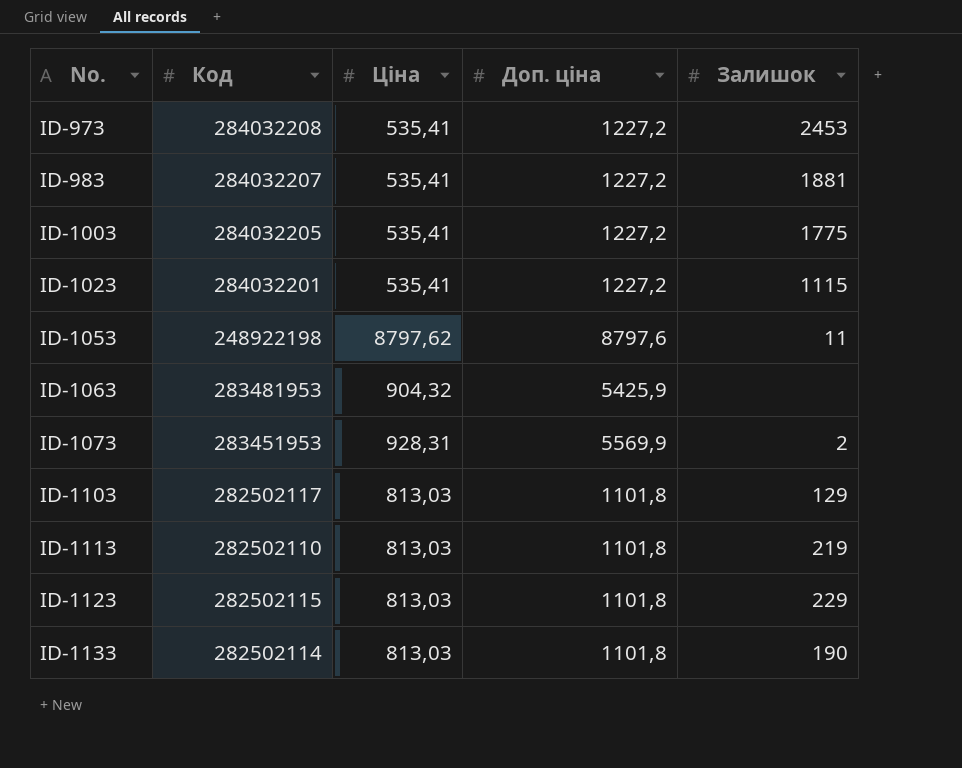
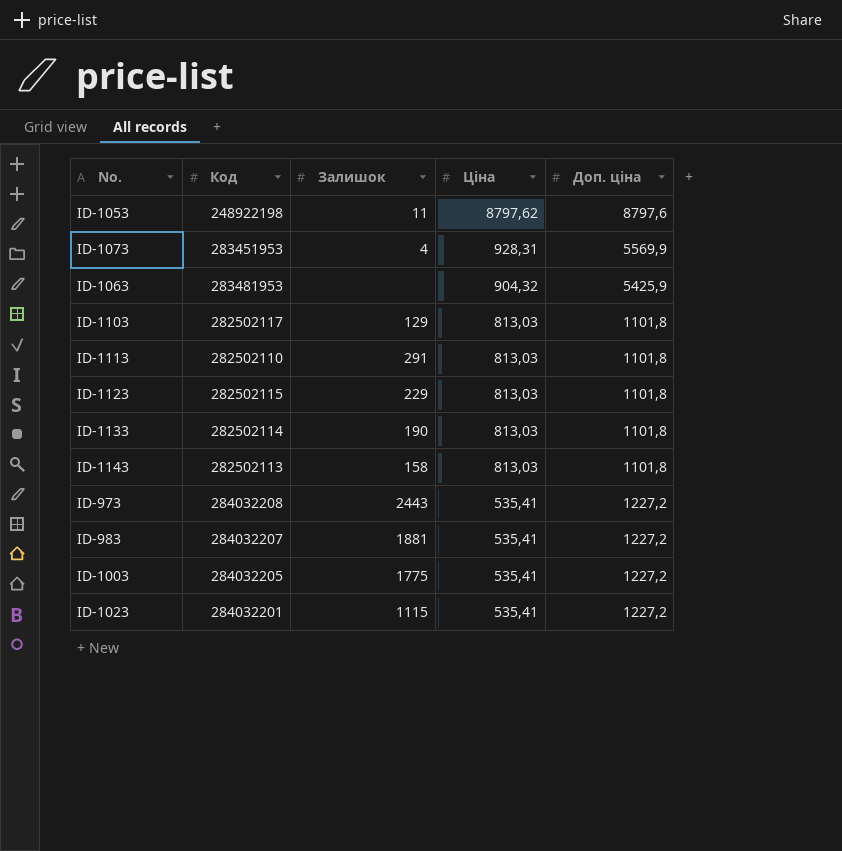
row order: No. ascending -> Ціна descending
column Залишок | position: 5 -> 3
ID-1073 | Залишок: 2 -> 4
ID-1113 | Залишок: 219 -> 291
row ID-1143: none -> 282502113 | 158 | 813,03 | 1101,8
ID-973 | Залишок: 2453 -> 2443

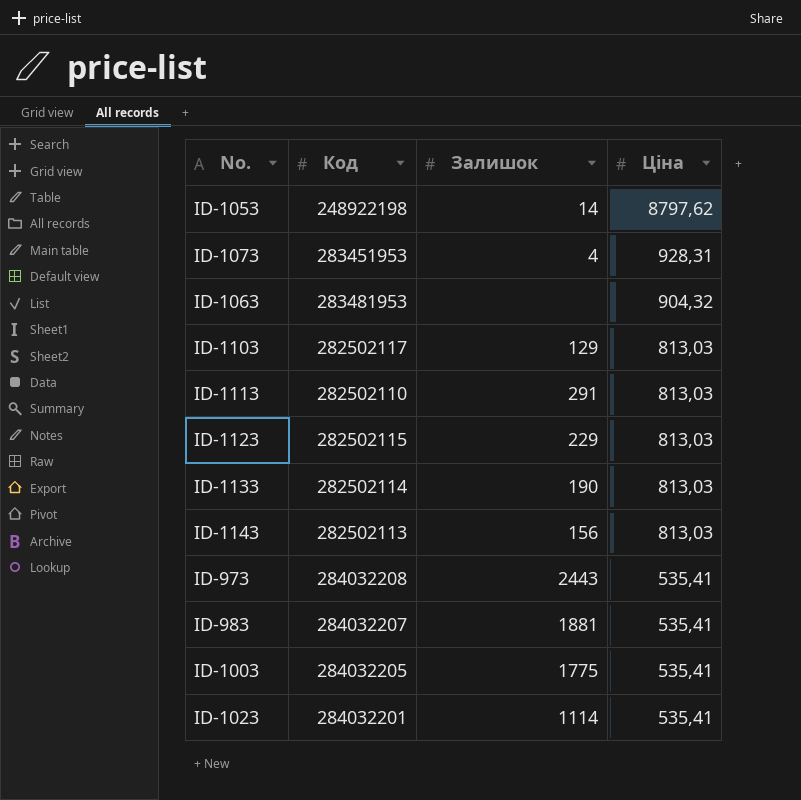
column Доп. ціна | position: 5 -> none
ID-1053 | Залишок: 11 -> 14
ID-1143 | Залишок: 158 -> 156
ID-1023 | Залишок: 1115 -> 1114

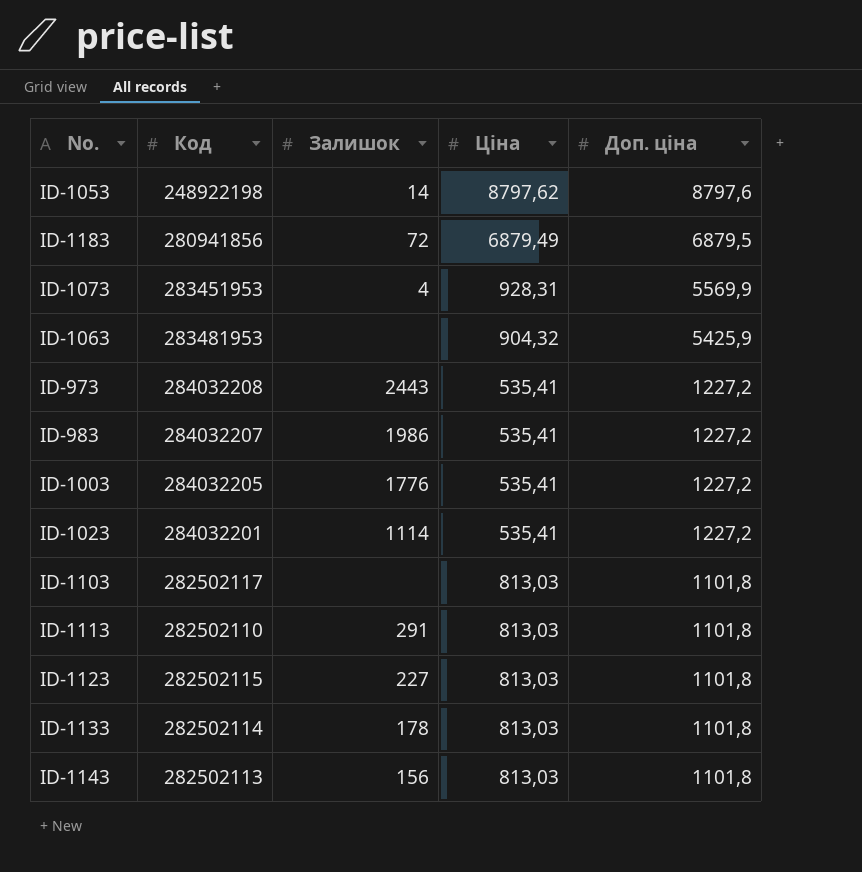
row order: Ціна descending -> Доп. ціна descending
column Доп. ціна | position: none -> 5
row ID-1183: none -> 280941856 | 72 | 6879,49 | 6879,5
ID-983 | Залишок: 1881 -> 1986
ID-1003 | Залишок: 1775 -> 1776
ID-1103 | Залишок: 129 -> none
ID-1123 | Залишок: 229 -> 227
ID-1133 | Залишок: 190 -> 178

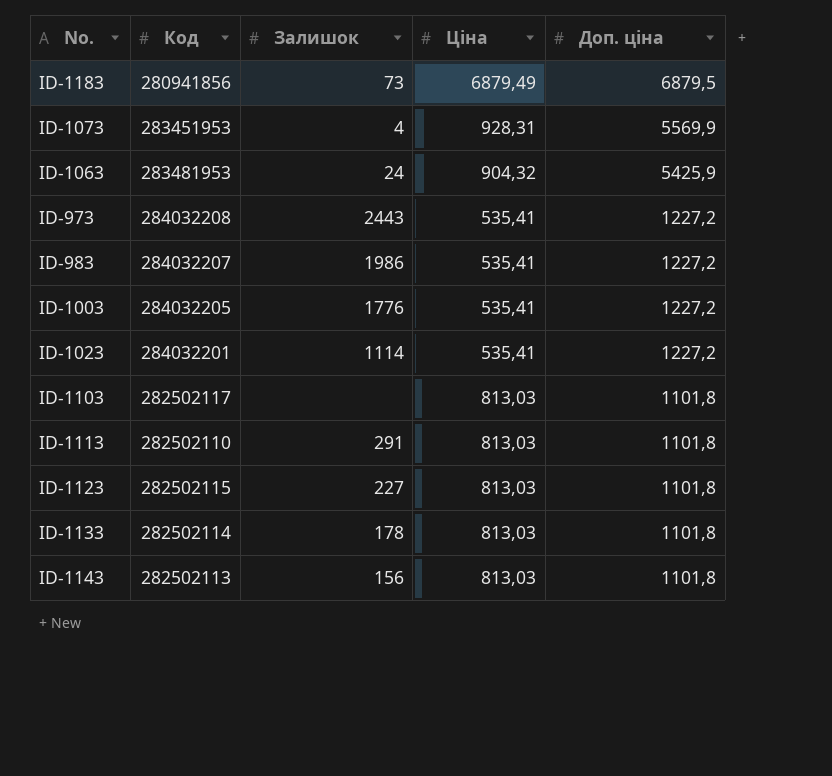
row ID-1053: 248922198 | 14 | 8797,62 | 8797,6 -> none
ID-1183 | Залишок: 72 -> 73
ID-1063 | Залишок: none -> 24

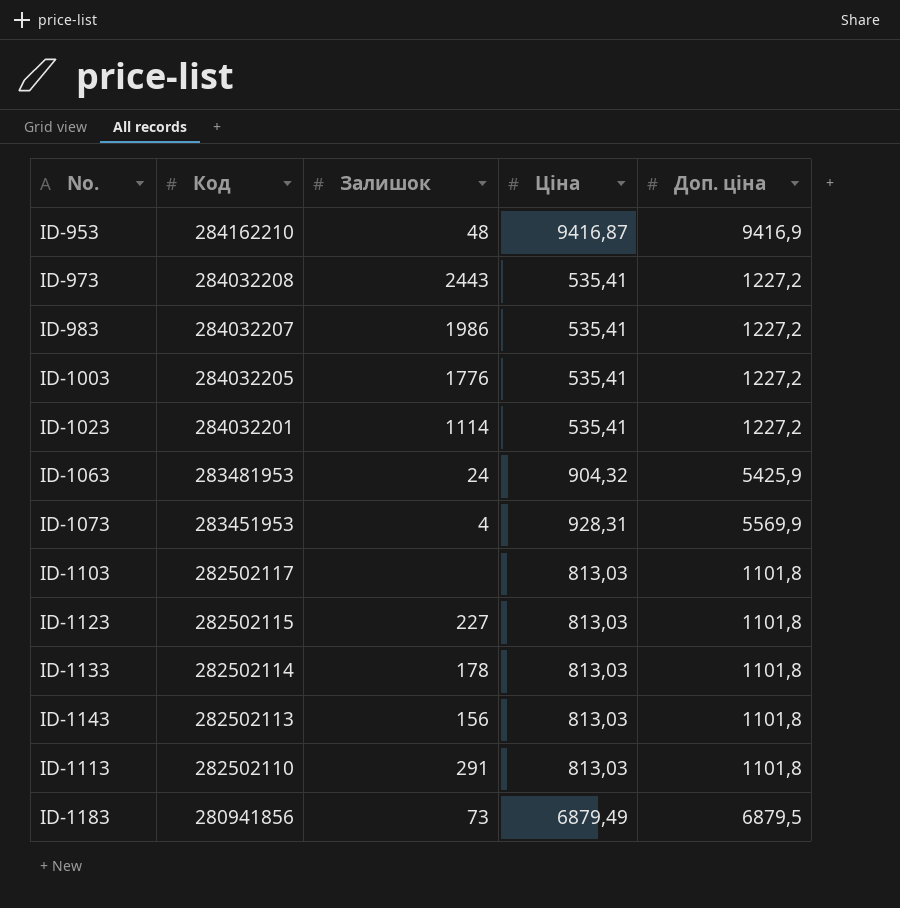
row order: Доп. ціна descending -> Код descending
row ID-953: none -> 284162210 | 48 | 9416,87 | 9416,9

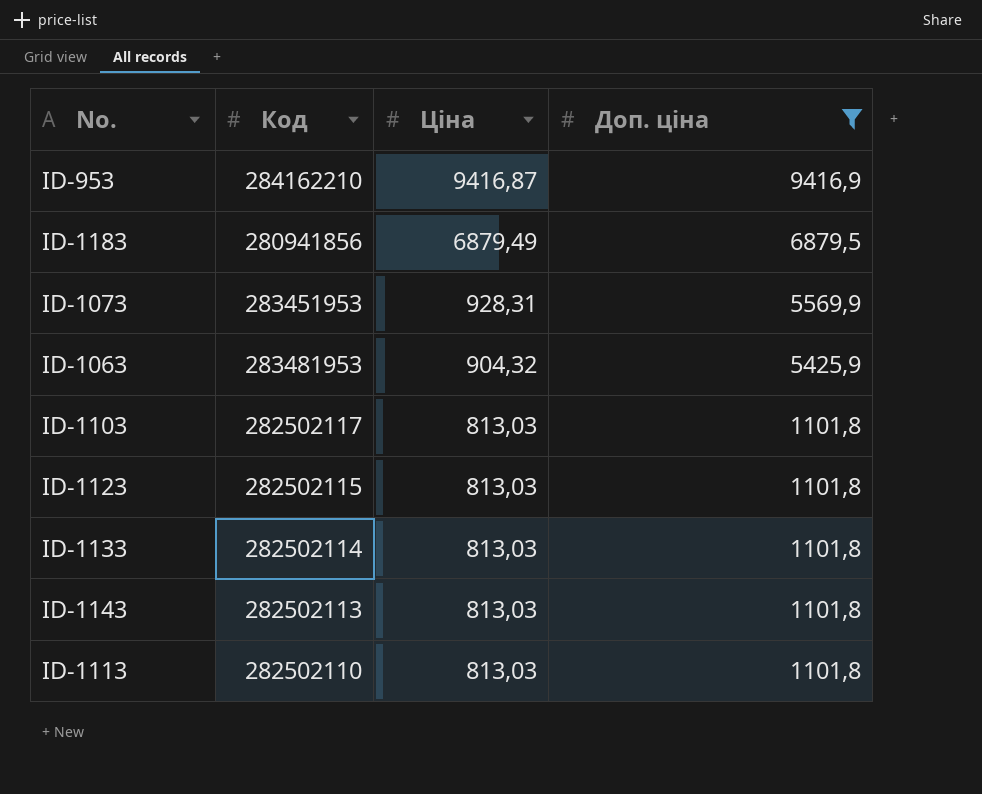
filter: none -> Доп. ціна != 1227,2
row order: Код descending -> Ціна descending
column Залишок | position: 3 -> none

